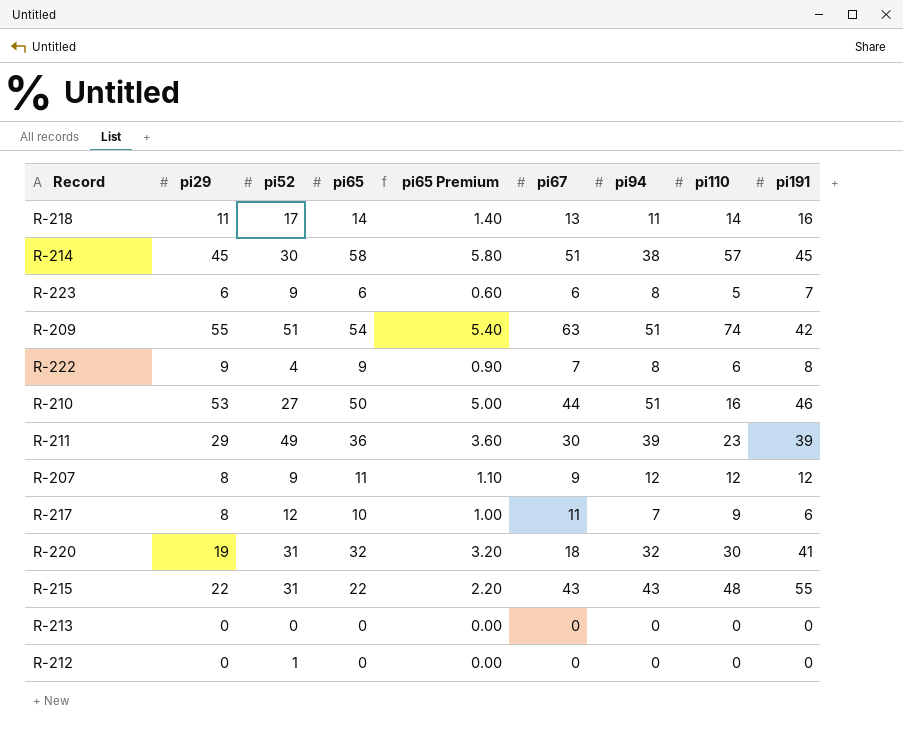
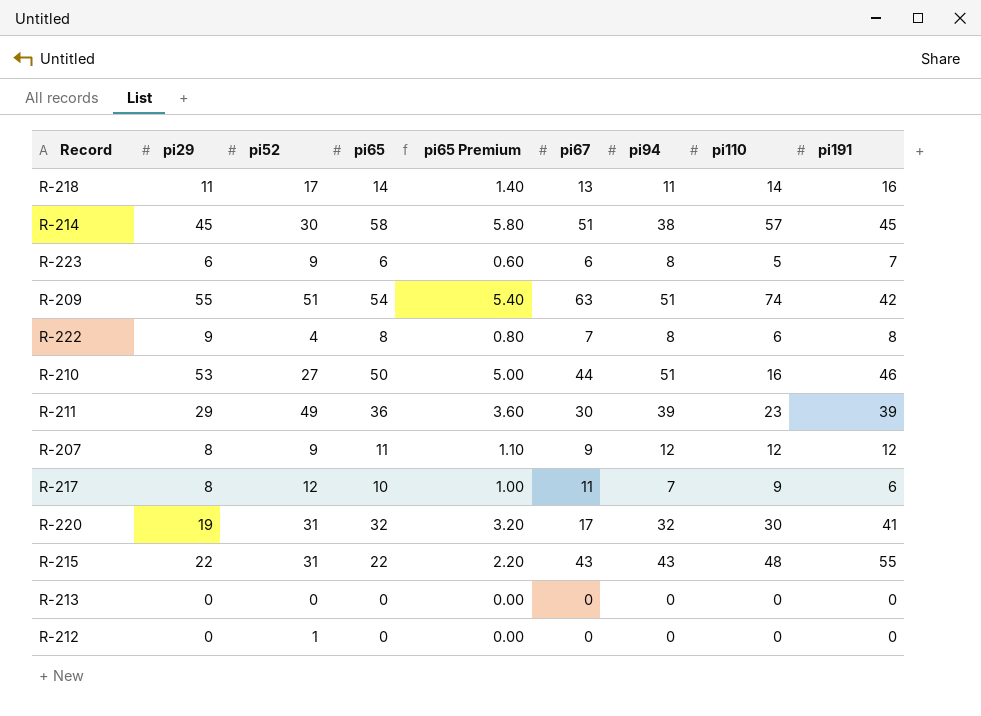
R-222 | pi65: 9 -> 8
R-222 | pi65 Premium: 0.90 -> 0.80
R-220 | pi67: 18 -> 17

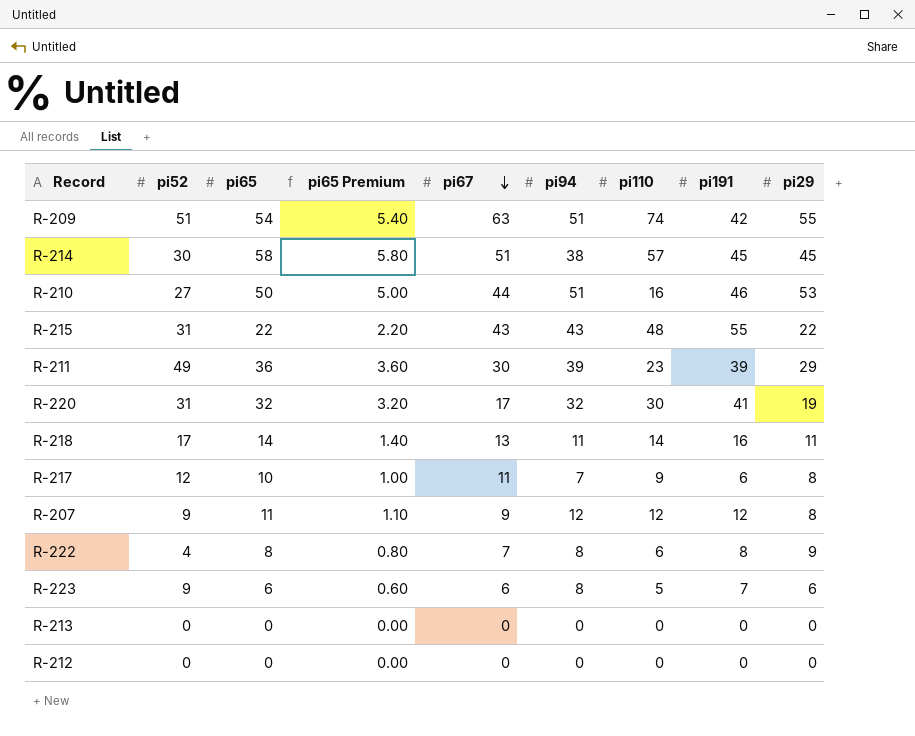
row order: none -> pi67 descending
column pi29 | position: 2 -> 9
R-212 | pi52: 1 -> 0

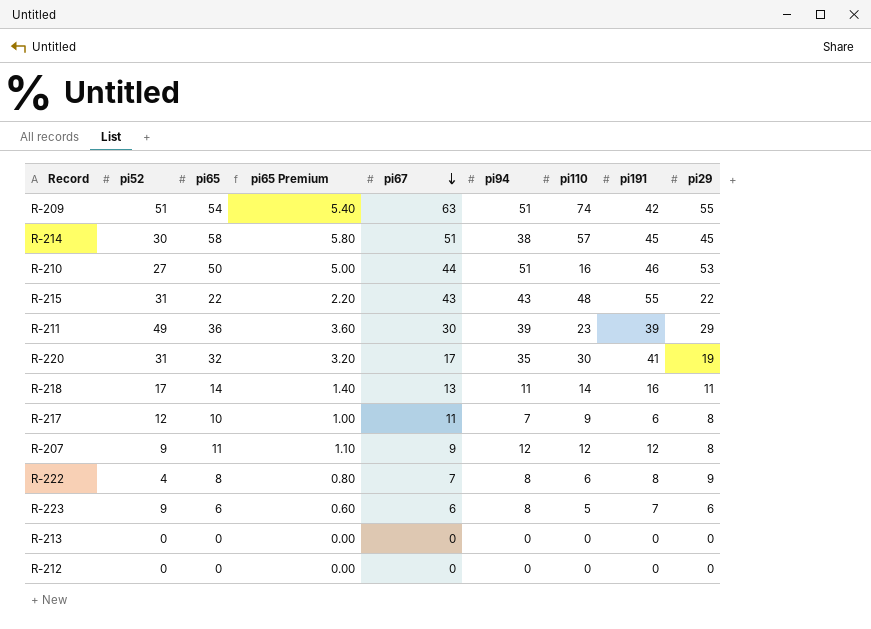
R-220 | pi94: 32 -> 35

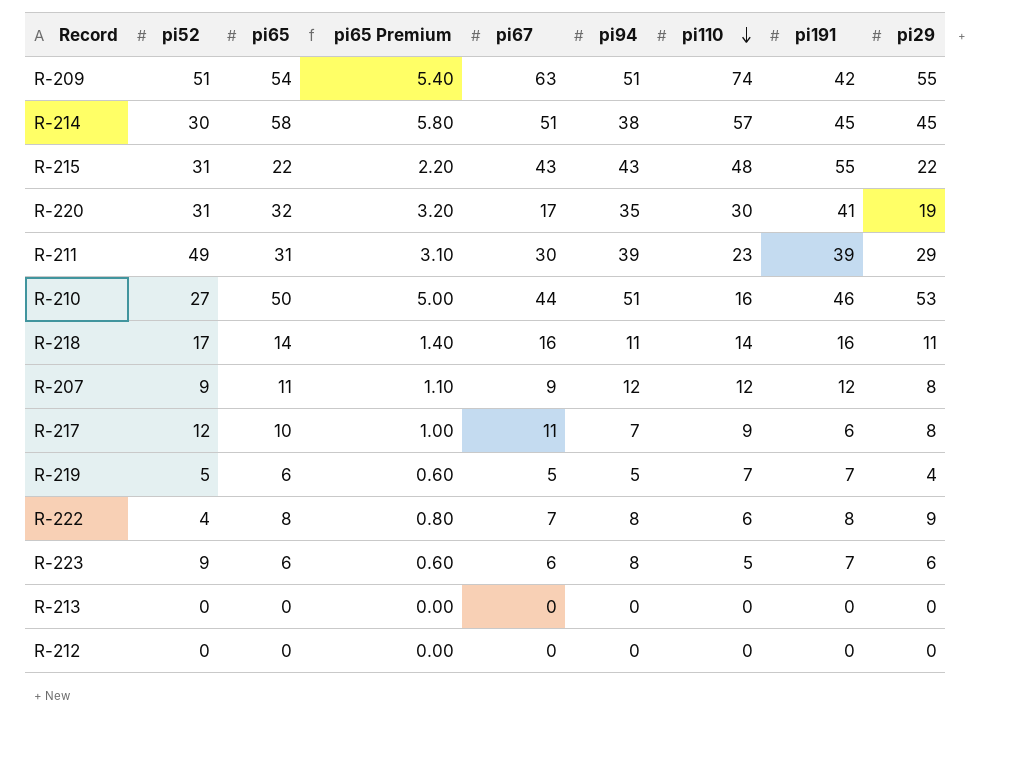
row order: pi67 descending -> pi110 descending
R-211 | pi65: 36 -> 31
R-211 | pi65 Premium: 3.60 -> 3.10
R-218 | pi67: 13 -> 16
row R-219: none -> 5 | 6 | 0.60 | 5 | 5 | 7 | 7 | 4

